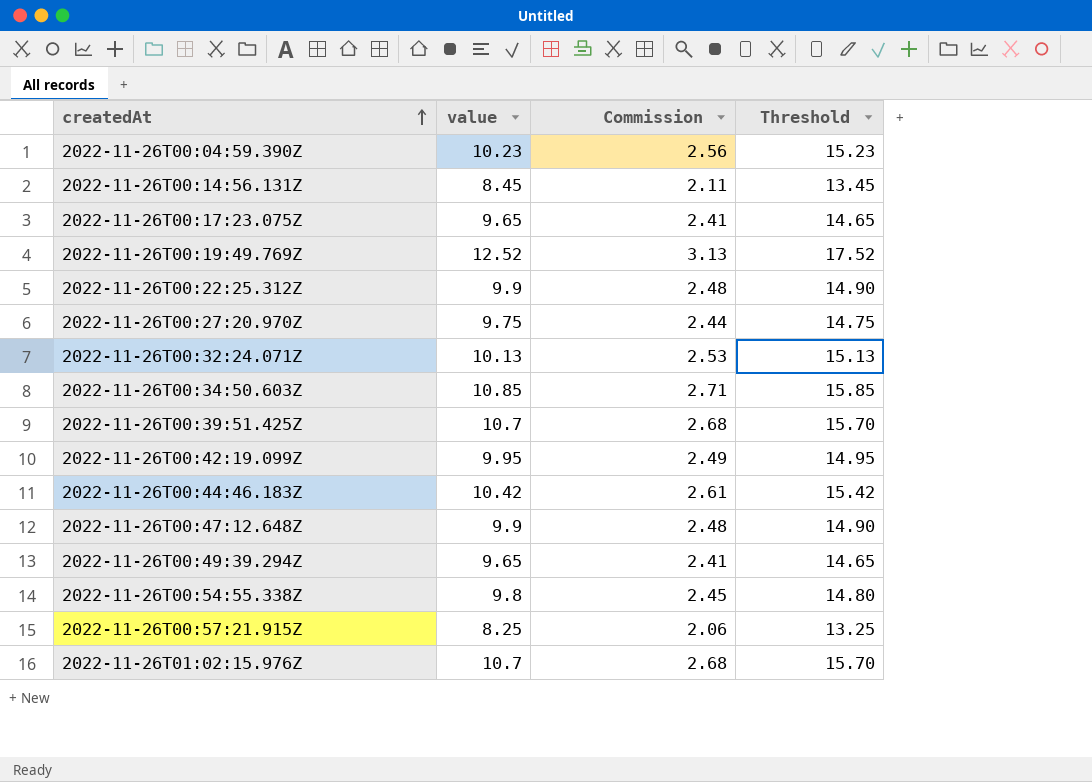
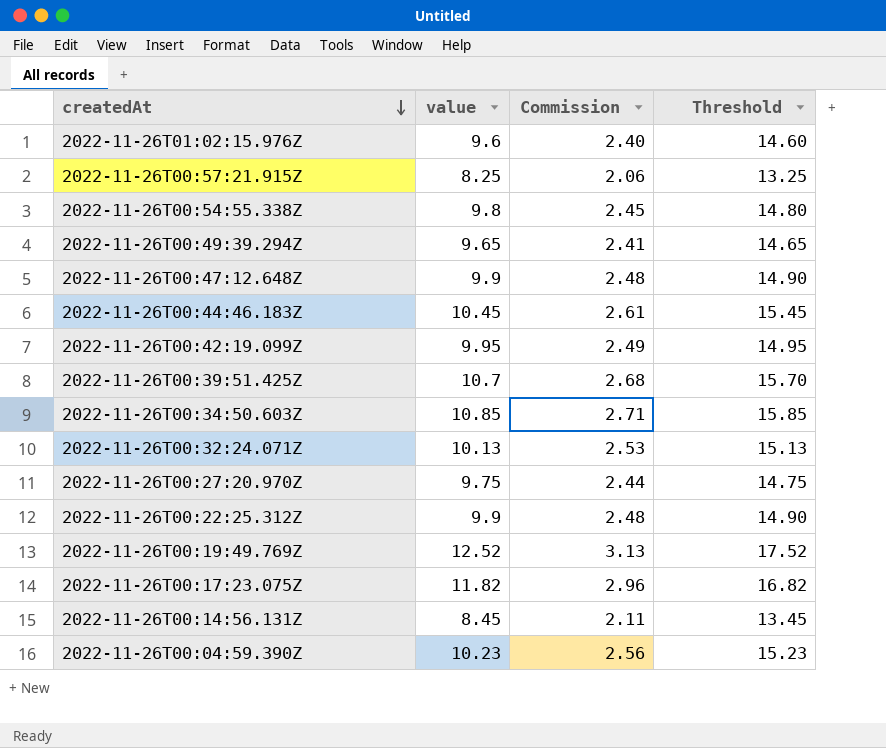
row order: createdAt ascending -> createdAt descending
2022-11-26T01:02:15.976Z | value: 10.7 -> 9.6
2022-11-26T01:02:15.976Z | Commission: 2.68 -> 2.40
2022-11-26T01:02:15.976Z | Threshold: 15.70 -> 14.60
2022-11-26T00:44:46.183Z | value: 10.42 -> 10.45
2022-11-26T00:44:46.183Z | Threshold: 15.42 -> 15.45
2022-11-26T00:17:23.075Z | value: 9.65 -> 11.82
2022-11-26T00:17:23.075Z | Commission: 2.41 -> 2.96
2022-11-26T00:17:23.075Z | Threshold: 14.65 -> 16.82

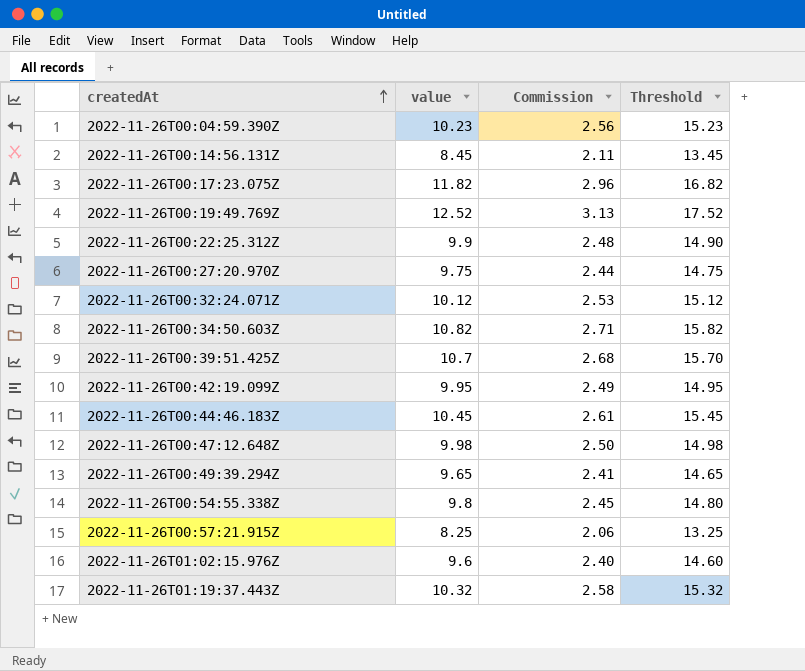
row order: createdAt descending -> createdAt ascending
2022-11-26T00:32:24.071Z | value: 10.13 -> 10.12
2022-11-26T00:32:24.071Z | Threshold: 15.13 -> 15.12
2022-11-26T00:34:50.603Z | value: 10.85 -> 10.82
2022-11-26T00:34:50.603Z | Threshold: 15.85 -> 15.82
2022-11-26T00:47:12.648Z | value: 9.9 -> 9.98
2022-11-26T00:47:12.648Z | Commission: 2.48 -> 2.50
2022-11-26T00:47:12.648Z | Threshold: 14.90 -> 14.98
row 2022-11-26T01:19:37.443Z: none -> 10.32 | 2.58 | 15.32

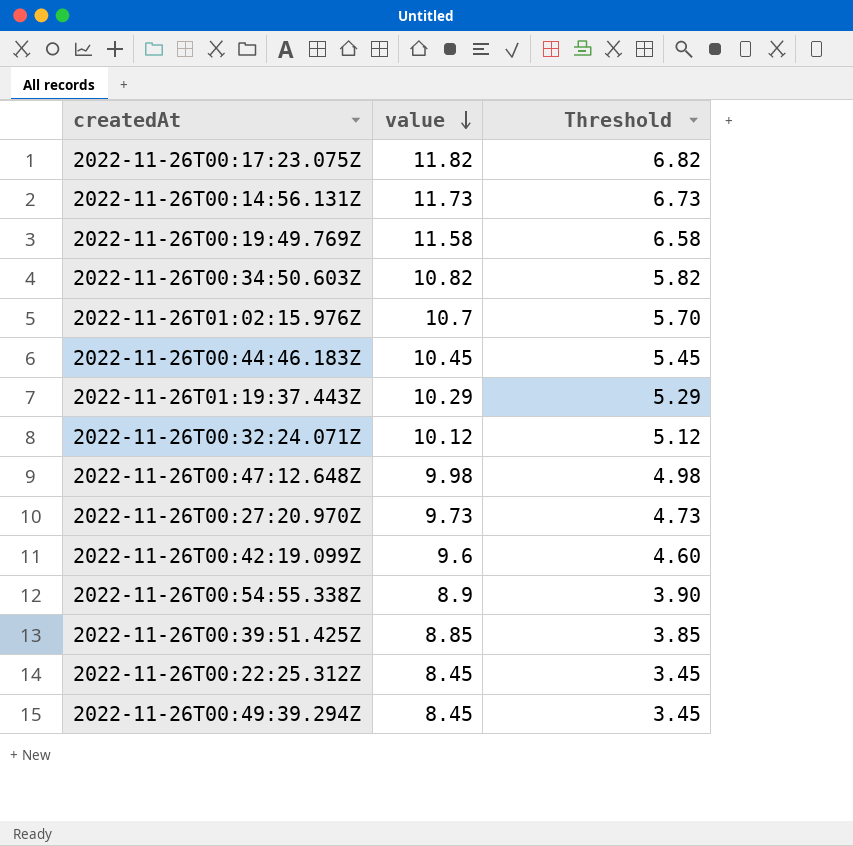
row order: createdAt ascending -> value descending
column Commission | formula: [value] * 0.25 -> none
column Threshold | formula: [value] + 5 -> [value] - 5
row 2022-11-26T00:04:59.390Z: 10.23 | 2.56 | 15.23 -> none
row 2022-11-26T00:57:21.915Z: 8.25 | 2.06 | 13.25 -> none
2022-11-26T00:14:56.131Z | value: 8.45 -> 11.73
2022-11-26T00:19:49.769Z | value: 12.52 -> 11.58
2022-11-26T01:02:15.976Z | value: 9.6 -> 10.7
2022-11-26T01:19:37.443Z | value: 10.32 -> 10.29
2022-11-26T00:27:20.970Z | value: 9.75 -> 9.73
2022-11-26T00:42:19.099Z | value: 9.95 -> 9.6
2022-11-26T00:54:55.338Z | value: 9.8 -> 8.9
2022-11-26T00:39:51.425Z | value: 10.7 -> 8.85
2022-11-26T00:22:25.312Z | value: 9.9 -> 8.45
2022-11-26T00:49:39.294Z | value: 9.65 -> 8.45

